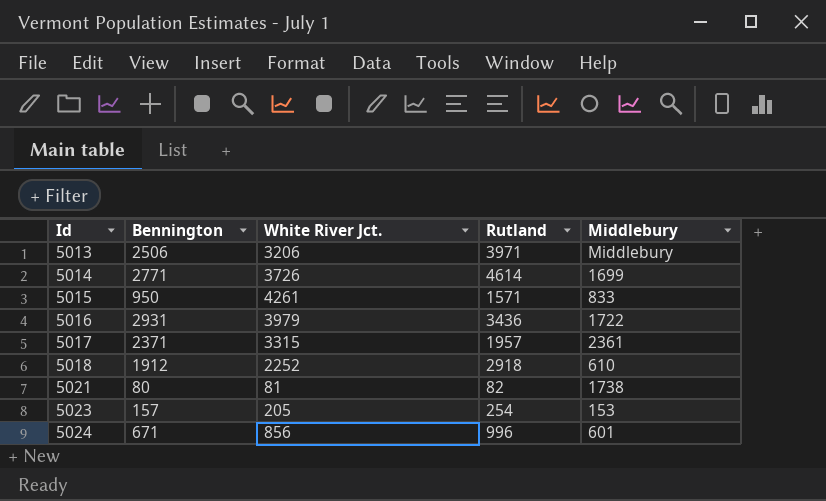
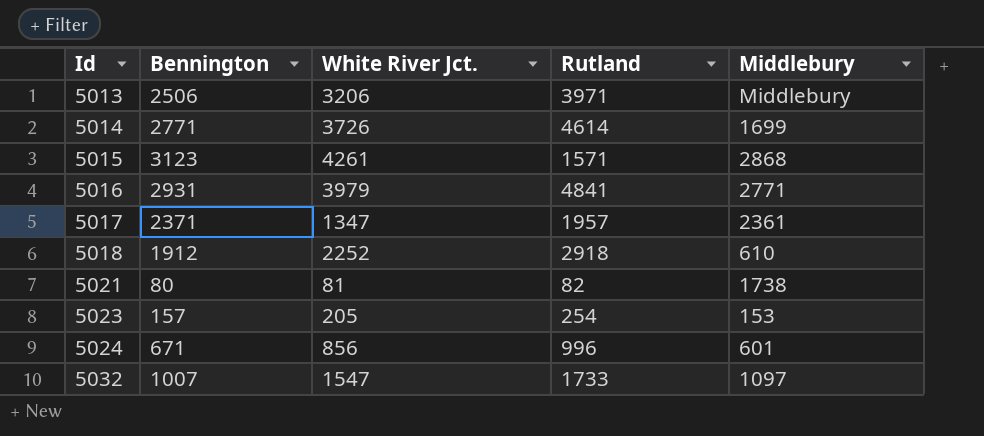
5015 | Bennington: 950 -> 3123
5015 | Middlebury: 833 -> 2868
5016 | Rutland: 3436 -> 4841
5016 | Middlebury: 1722 -> 2771
5017 | White River Jct.: 3315 -> 1347
row 5032: none -> 1007 | 1547 | 1733 | 1097

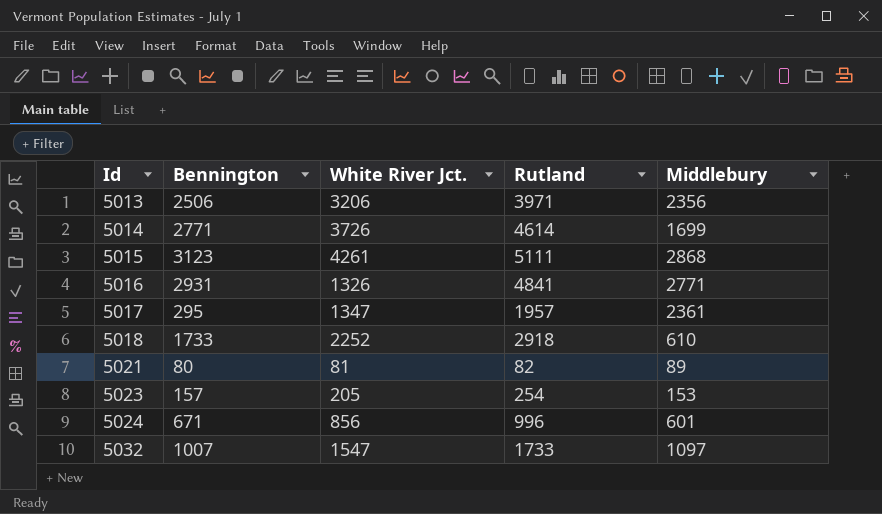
5013 | Middlebury: Middlebury -> 2356
5015 | Rutland: 1571 -> 5111
5016 | White River Jct.: 3979 -> 1326
5017 | Bennington: 2371 -> 295
5018 | Bennington: 1912 -> 1733
5021 | Middlebury: 1738 -> 89

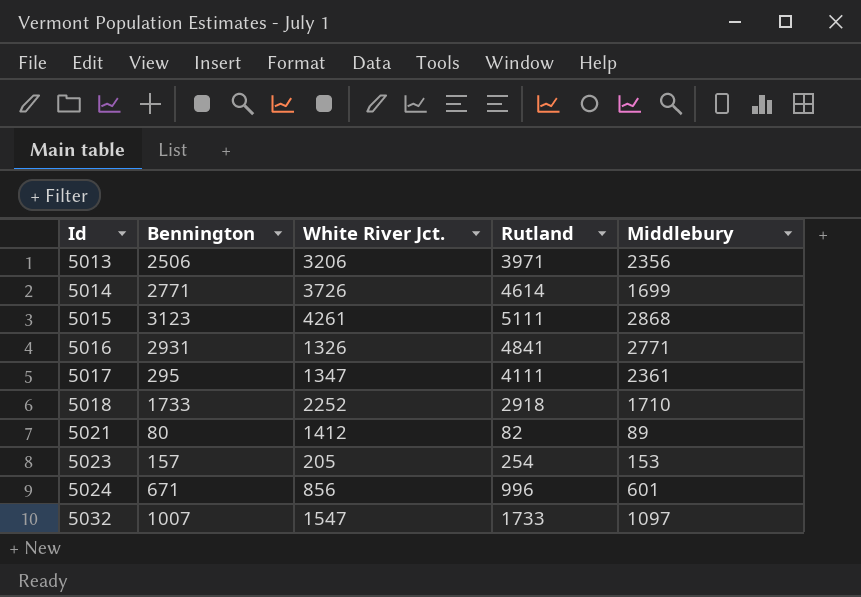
5017 | Rutland: 1957 -> 4111
5018 | Middlebury: 610 -> 1710
5021 | White River Jct.: 81 -> 1412

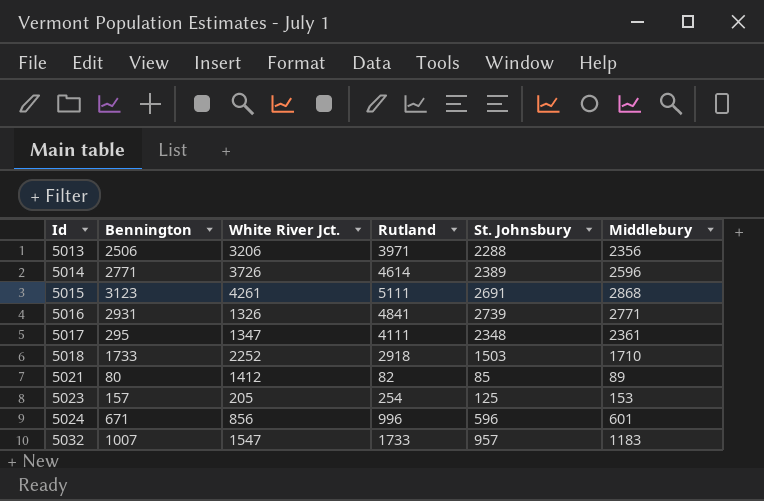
column St. Johnsbury | position: none -> 5
5014 | Middlebury: 1699 -> 2596
5032 | Middlebury: 1097 -> 1183

